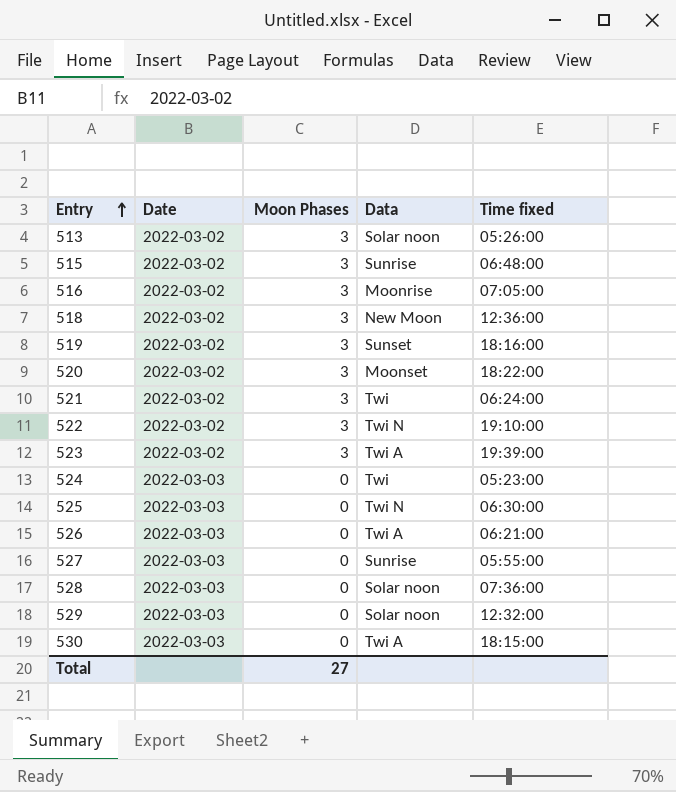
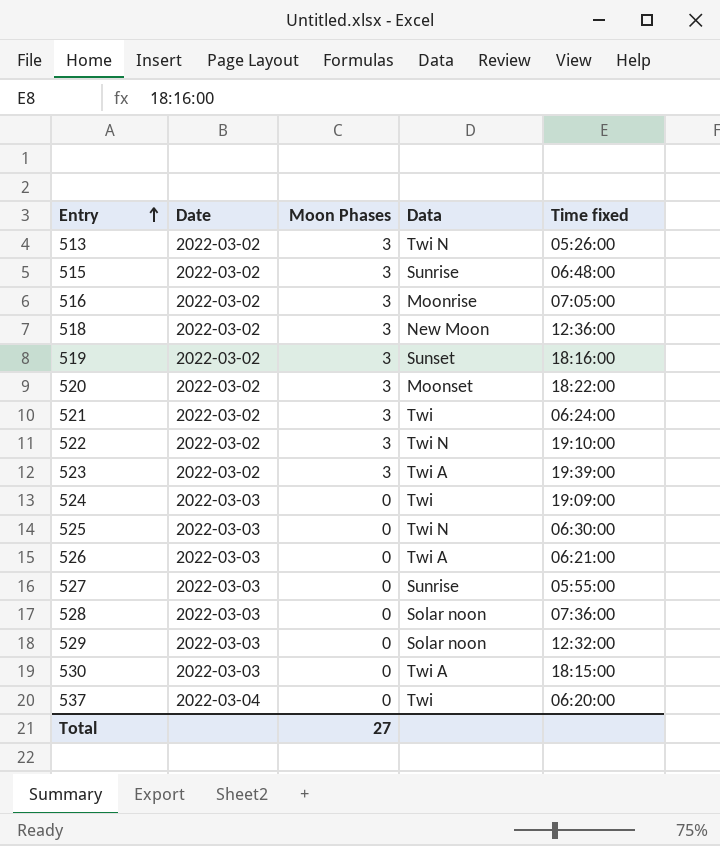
513 | Data: Solar noon -> Twi N
524 | Time fixed: 05:23:00 -> 19:09:00
row 537: none -> 2022-03-04 | 0 | Twi | 06:20:00

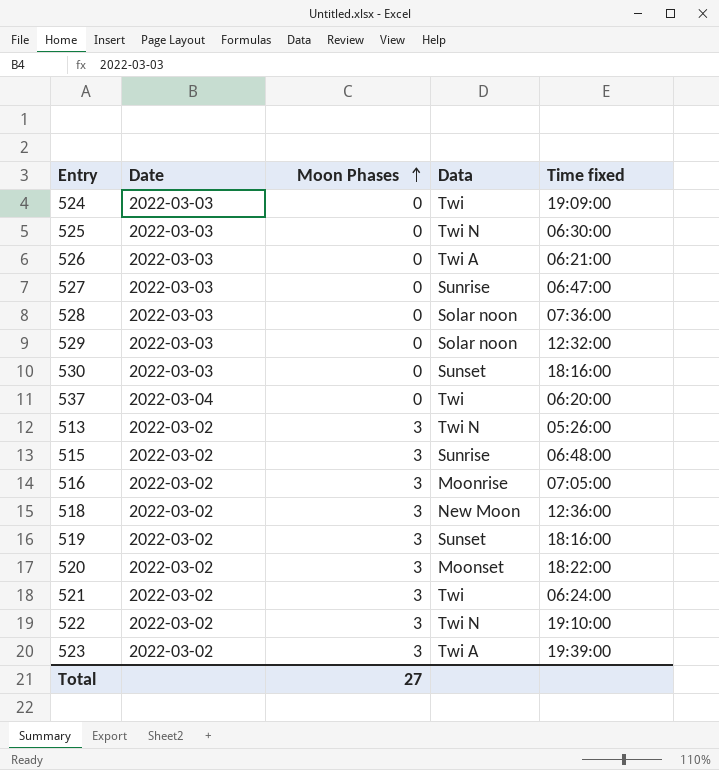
row order: Entry ascending -> Moon Phases ascending
527 | Time fixed: 05:55:00 -> 06:47:00
530 | Data: Twi A -> Sunset
530 | Time fixed: 18:15:00 -> 18:16:00

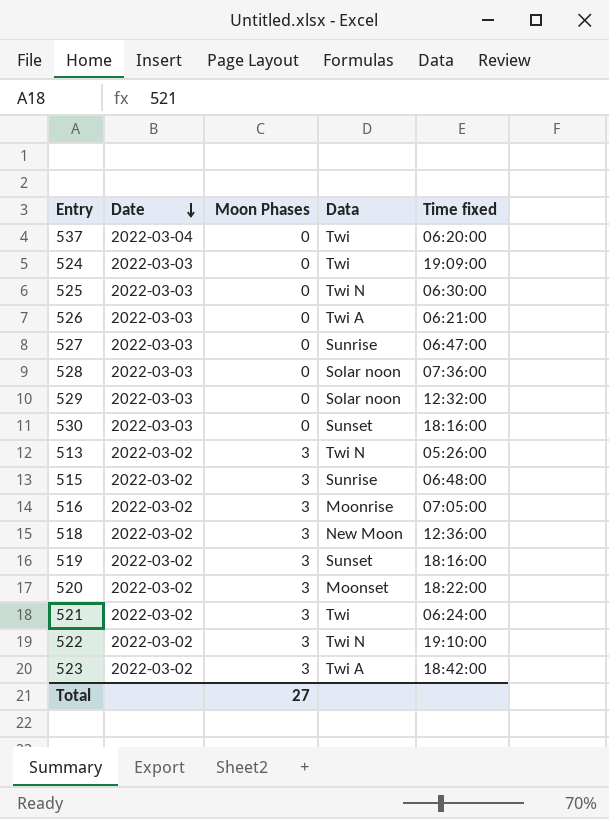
row order: Moon Phases ascending -> Date descending
523 | Time fixed: 19:39:00 -> 18:42:00

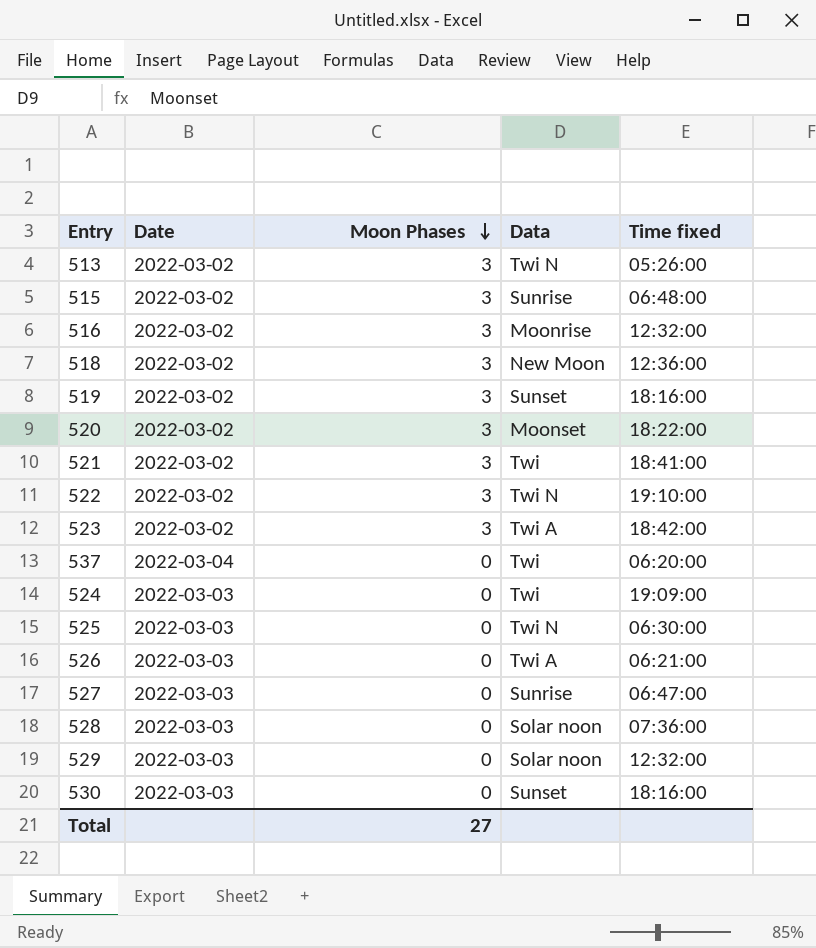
row order: Date descending -> Moon Phases descending
516 | Time fixed: 07:05:00 -> 12:32:00
521 | Time fixed: 06:24:00 -> 18:41:00

